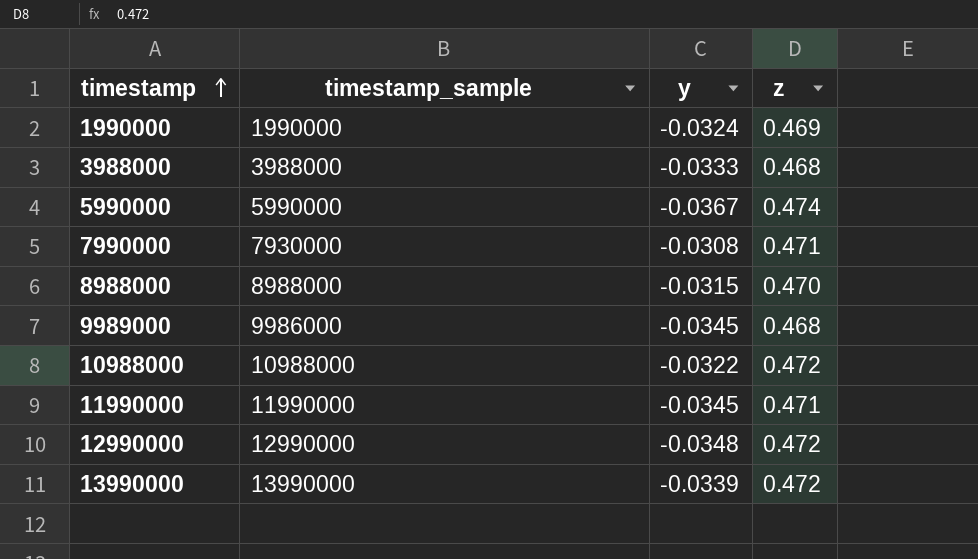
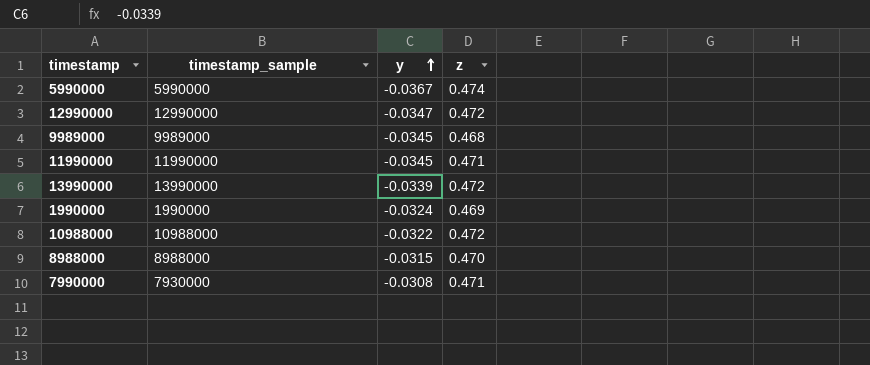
row order: timestamp ascending -> y ascending
row 3988000: 3988000 | -0.0333 | 0.468 -> none
12990000 | y: -0.0348 -> -0.0347
9989000 | timestamp_sample: 9986000 -> 9989000

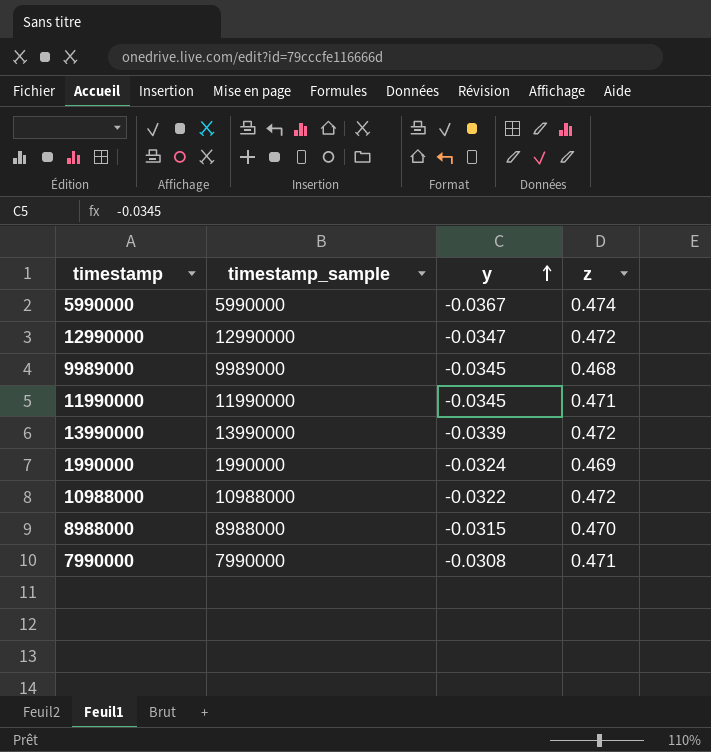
7990000 | timestamp_sample: 7930000 -> 7990000

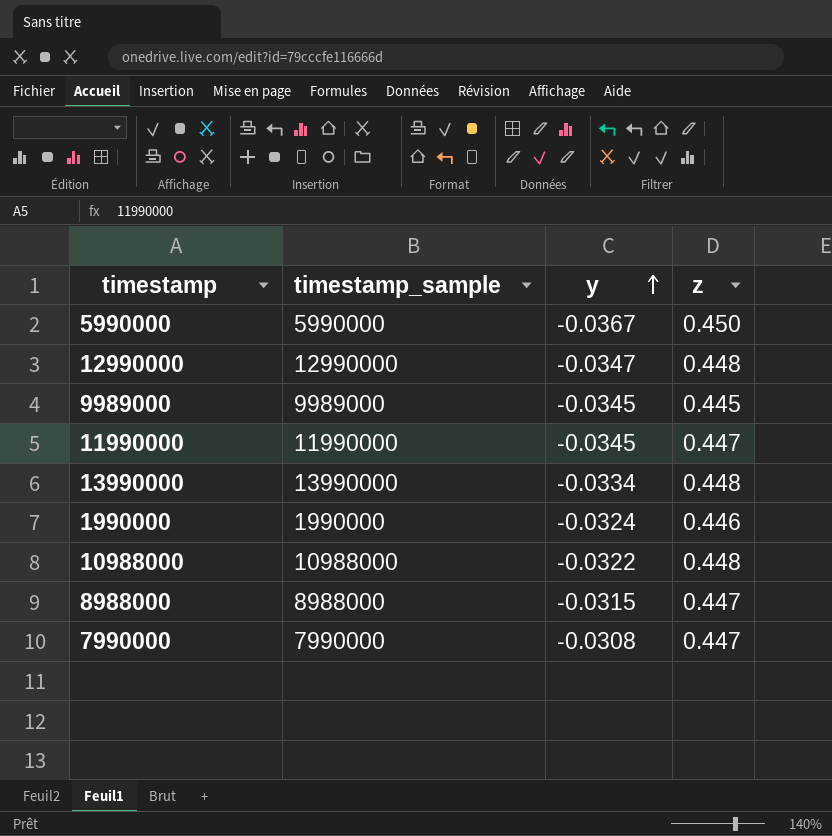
5990000 | z: 0.474 -> 0.450
12990000 | z: 0.472 -> 0.448
9989000 | z: 0.468 -> 0.445
11990000 | z: 0.471 -> 0.447
13990000 | y: -0.0339 -> -0.0334
13990000 | z: 0.472 -> 0.448
1990000 | z: 0.469 -> 0.446
10988000 | z: 0.472 -> 0.448
8988000 | z: 0.470 -> 0.447
7990000 | z: 0.471 -> 0.447

